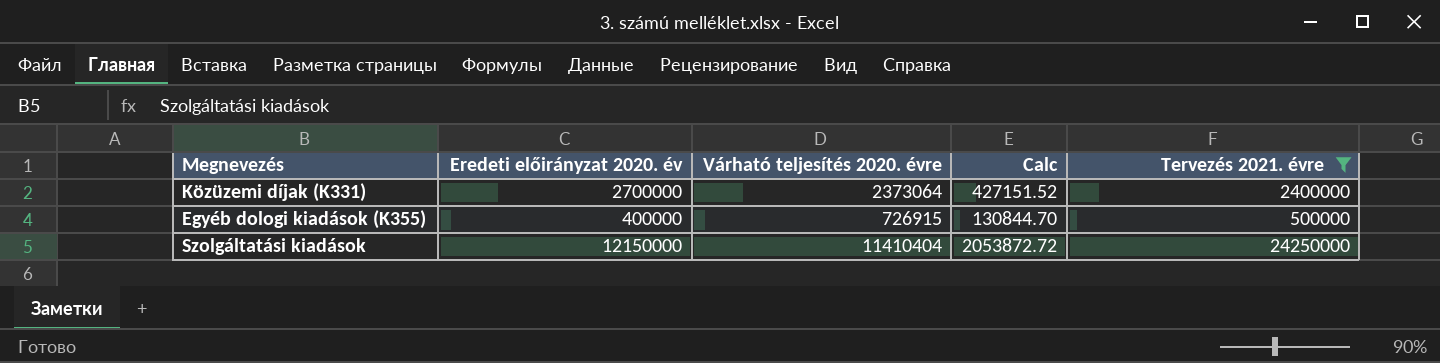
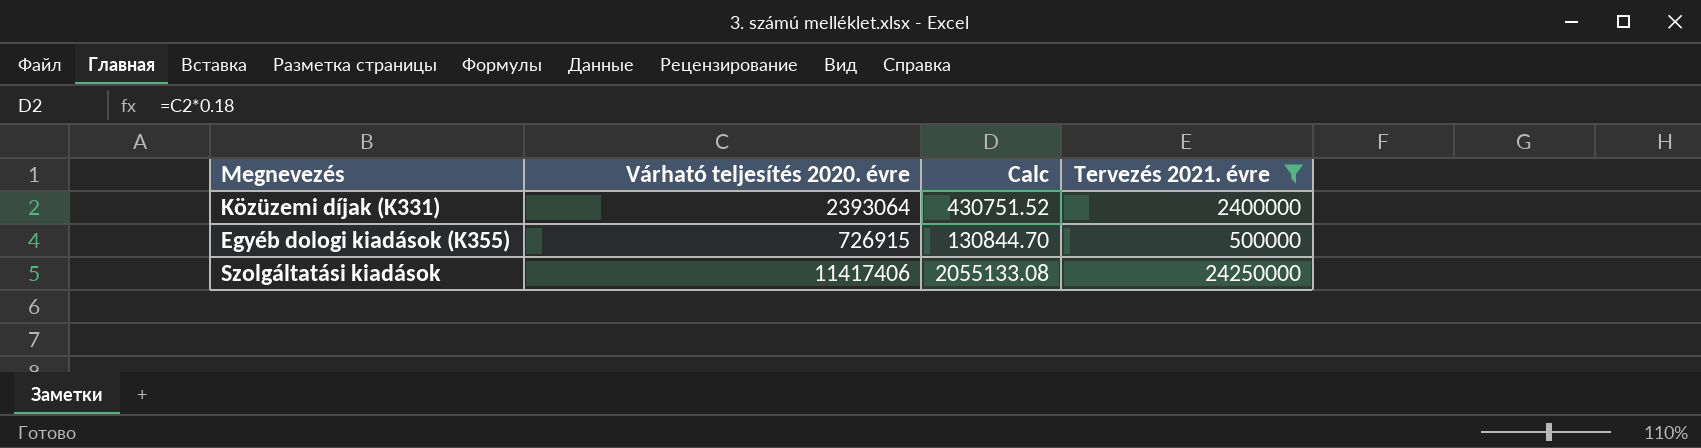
column Eredeti előirányzat 2020. év | position: 2 -> none
Közüzemi díjak (K331) | Várható teljesítés 2020. évre: 2373064 -> 2393064
Közüzemi díjak (K331) | Calc: 427151.52 -> 430751.52
Szolgáltatási kiadások | Várható teljesítés 2020. évre: 11410404 -> 11417406
Szolgáltatási kiadások | Calc: 2053872.72 -> 2055133.08

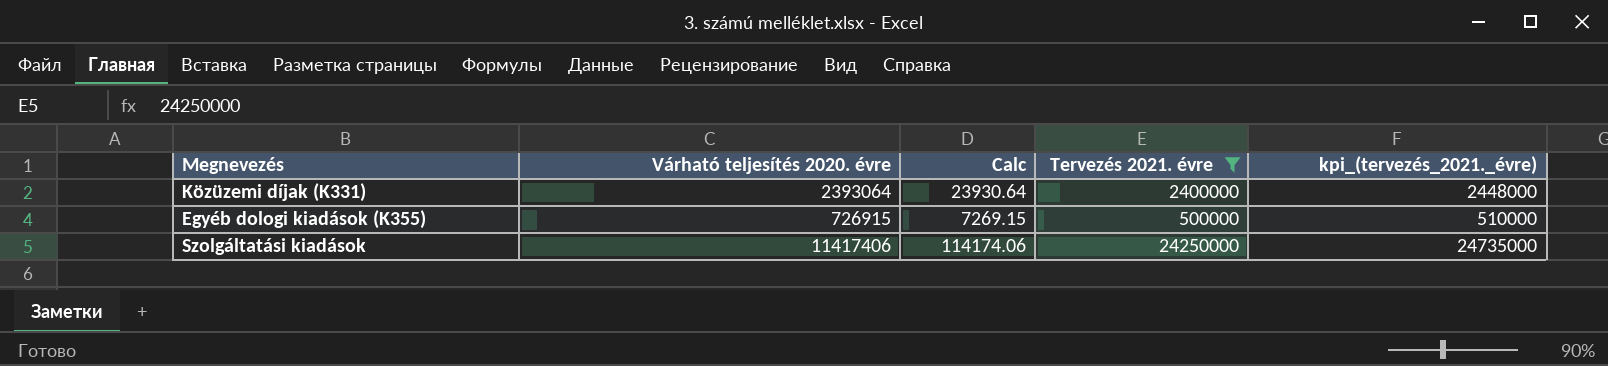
column Calc | formula: [Várható teljesítés 2020. évre] * 0.18 -> [Várható teljesítés 2020. évre] * 0.01
column kpi_(tervezés_2021._évre) | formula: none -> [Tervezés 2021. évre] * 1.02

